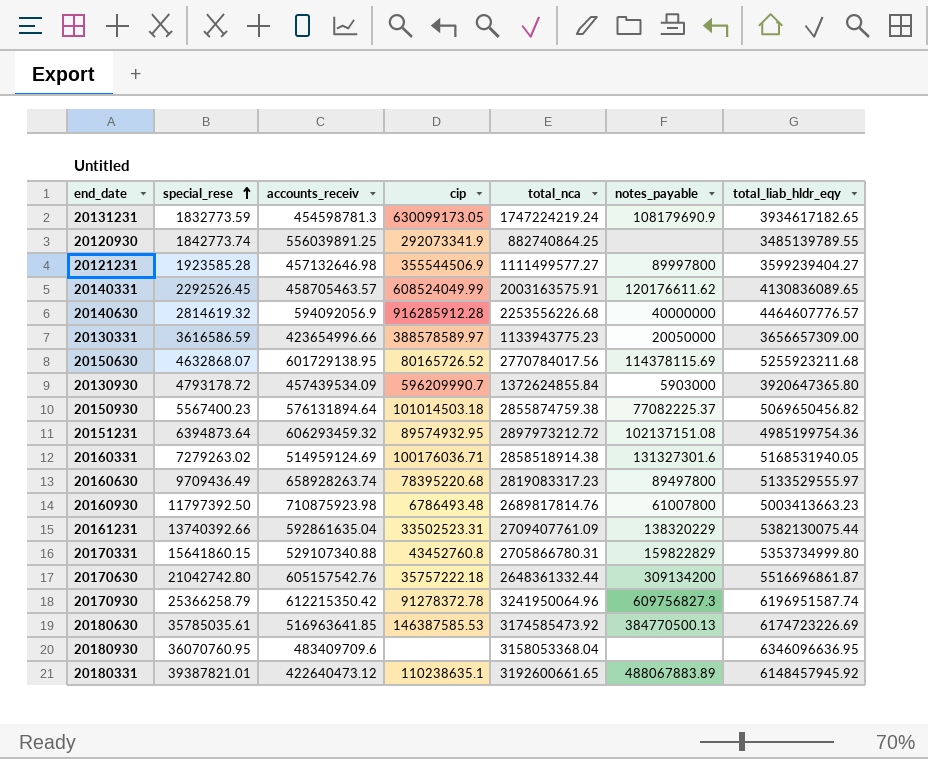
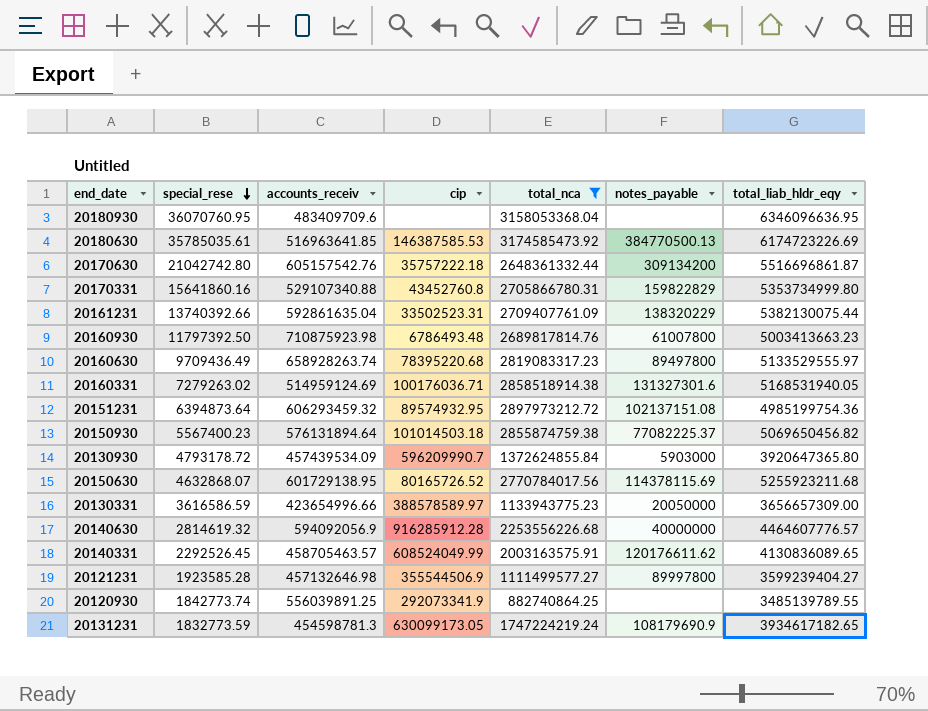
filter: none -> total_nca <= 3174585473.92
row order: special_rese ascending -> special_rese descending
20170331 | special_rese: 15641860.15 -> 15641860.16

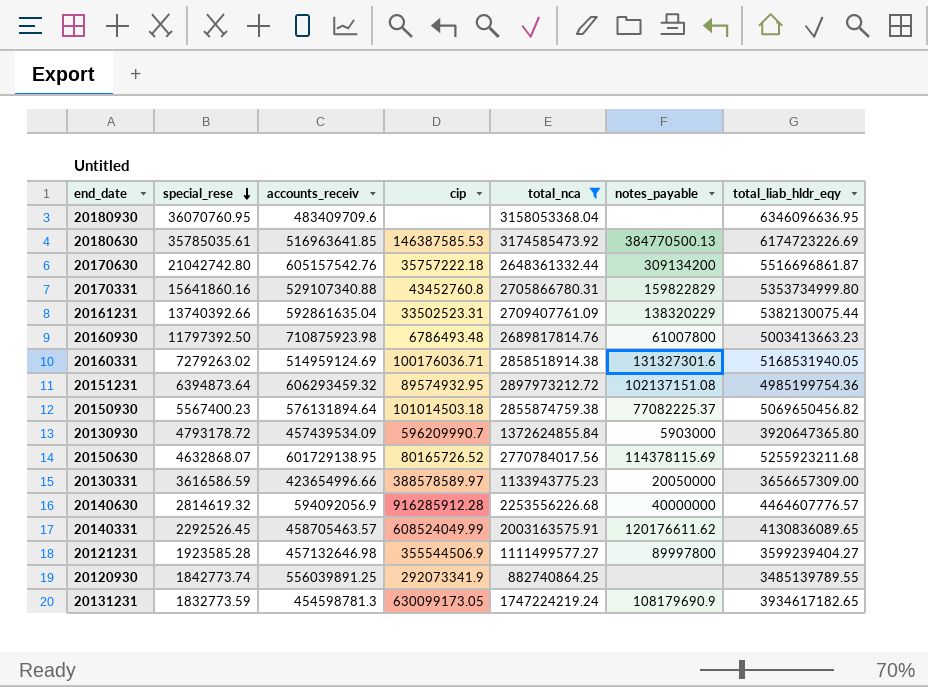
row 20160630: 9709436.49 | 658928263.74 | 78395220.68 | 2819083317.23 | 89497800 | 5133529555.97 -> none

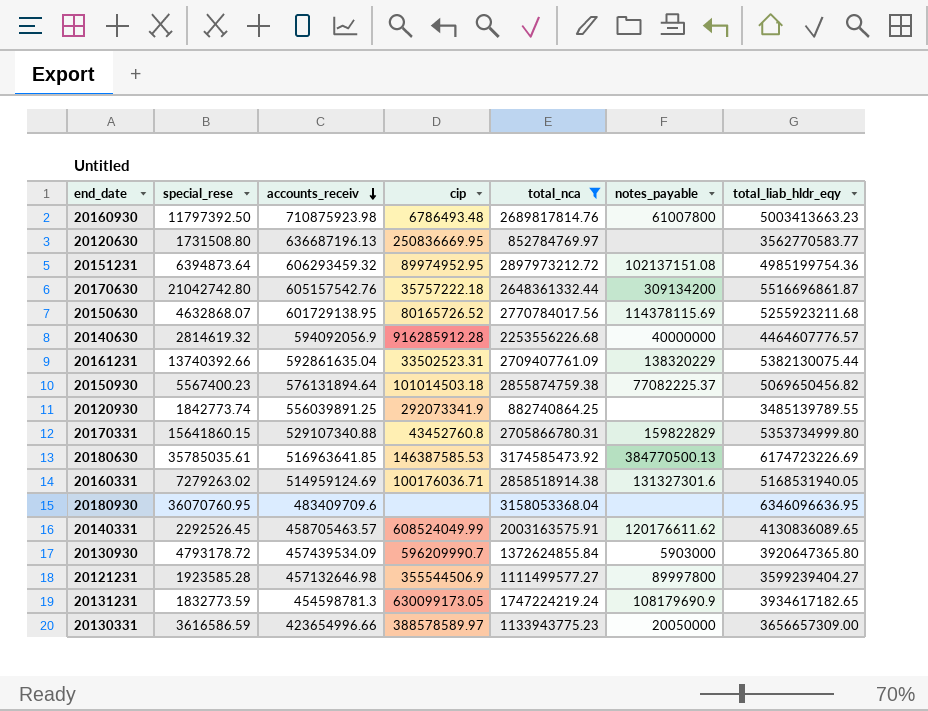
row order: special_rese descending -> accounts_receiv descending
row 20120630: none -> 1731508.80 | 636687196.13 | 250836669.95 | 852784769.97 | none | 3562770583.77
20151231 | cip: 89574932.95 -> 89974952.95
20170331 | special_rese: 15641860.16 -> 15641860.15

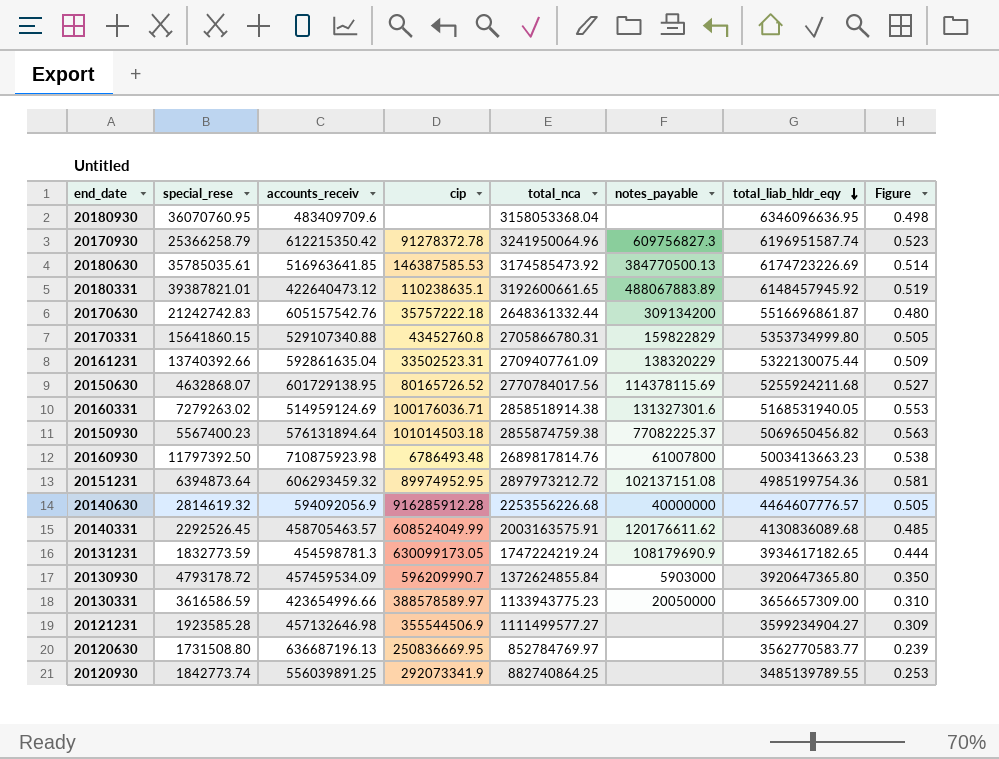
filter: total_nca <= 3174585473.92 -> none
row order: accounts_receiv descending -> total_liab_hldr_eqy descending
column Figure | formula: none -> [total_nca] / [total_liab_hldr_eqy]
20170630 | special_rese: 21042742.80 -> 21242742.83
20161231 | total_liab_hldr_eqy: 5382130075.44 -> 5322130075.44
20150630 | total_liab_hldr_eqy: 5255923211.68 -> 5255924211.68
20140331 | total_liab_hldr_eqy: 4130836089.65 -> 4130836089.68
20130930 | accounts_receiv: 457439534.09 -> 457459534.09
20121231 | notes_payable: 89997800 -> none
20121231 | total_liab_hldr_eqy: 3599239404.27 -> 3599234904.27

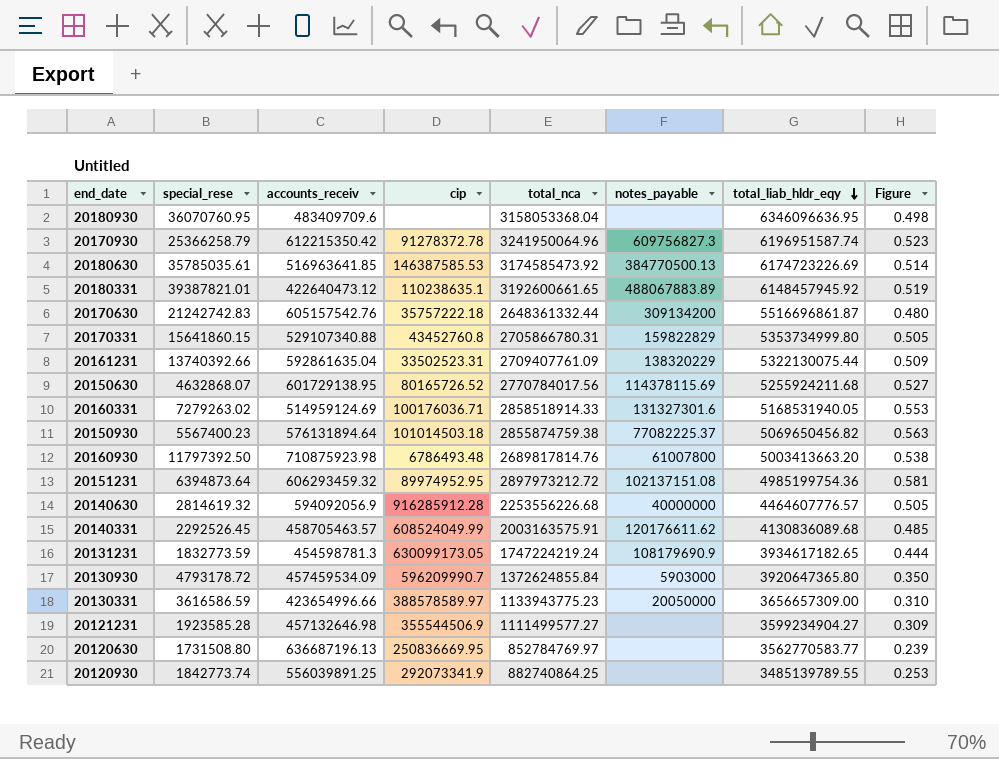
20160331 | total_nca: 2858518914.38 -> 2858518914.33
20160930 | total_liab_hldr_eqy: 5003413663.23 -> 5003413663.20

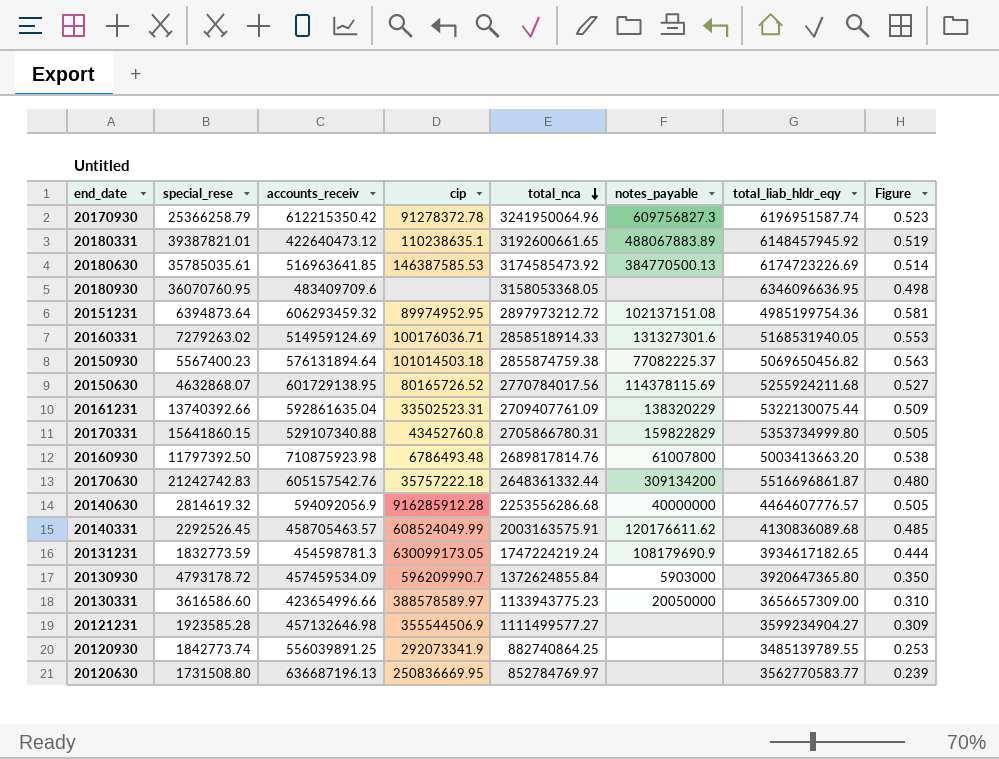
row order: total_liab_hldr_eqy descending -> total_nca descending
20180930 | total_nca: 3158053368.04 -> 3158053368.05
20140630 | total_nca: 2253556226.68 -> 2253556286.68
20130331 | special_rese: 3616586.59 -> 3616586.60

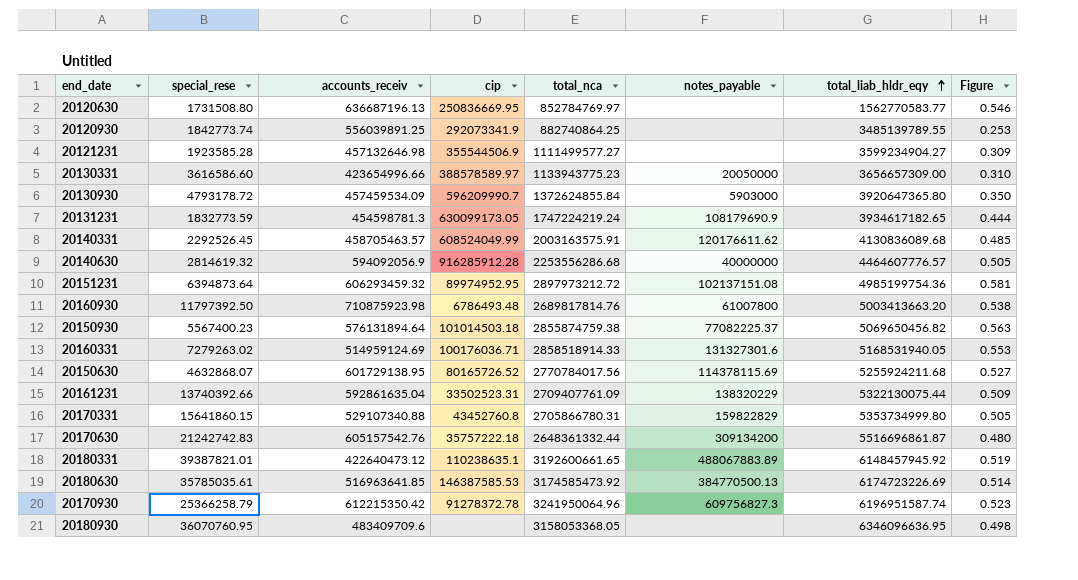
row order: total_nca descending -> total_liab_hldr_eqy ascending
20120630 | total_liab_hldr_eqy: 3562770583.77 -> 1562770583.77
20120630 | Figure: 0.239 -> 0.546

